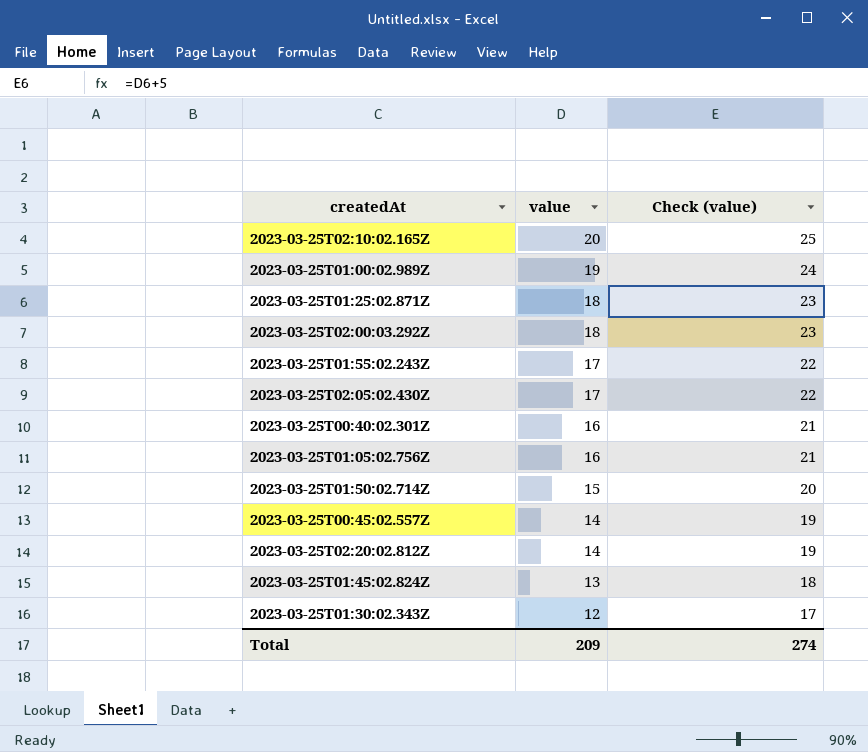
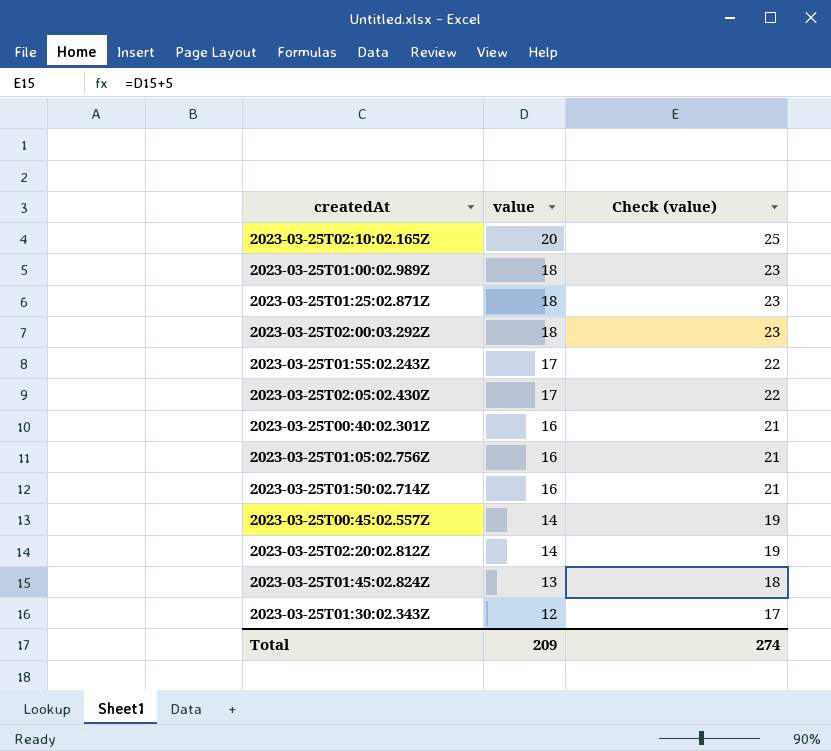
2023-03-25T01:00:02.989Z | value: 19 -> 18
2023-03-25T01:00:02.989Z | Check (value): 24 -> 23
2023-03-25T01:50:02.714Z | value: 15 -> 16
2023-03-25T01:50:02.714Z | Check (value): 20 -> 21

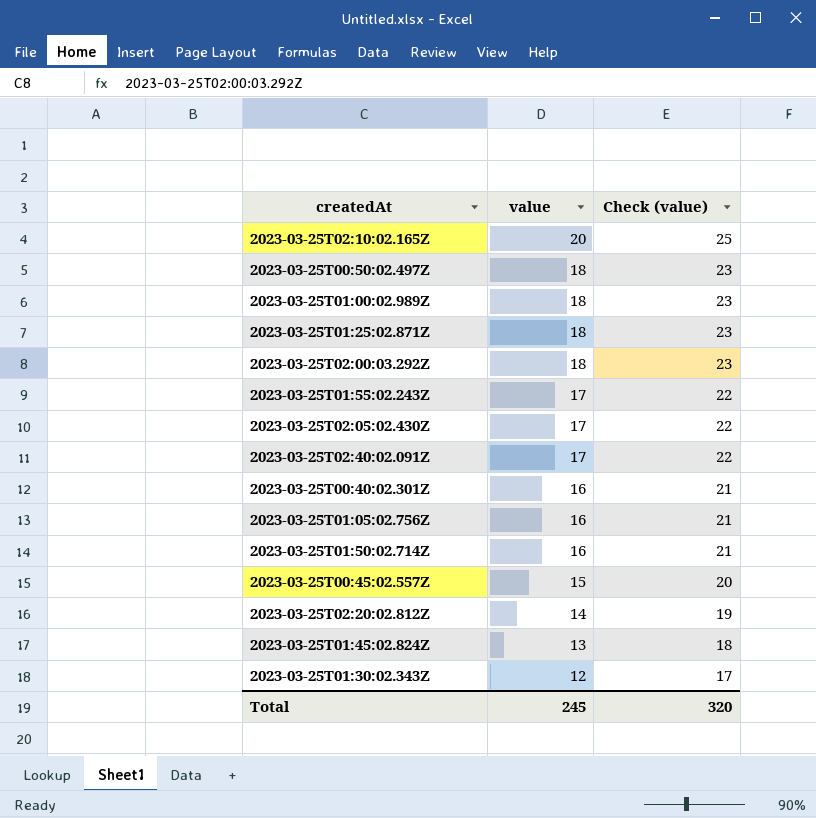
row 2023-03-25T00:50:02.497Z: none -> 18 | 23
row 2023-03-25T02:40:02.091Z: none -> 17 | 22
2023-03-25T00:45:02.557Z | value: 14 -> 15
2023-03-25T00:45:02.557Z | Check (value): 19 -> 20
Total | value: 209 -> 245
Total | Check (value): 274 -> 320

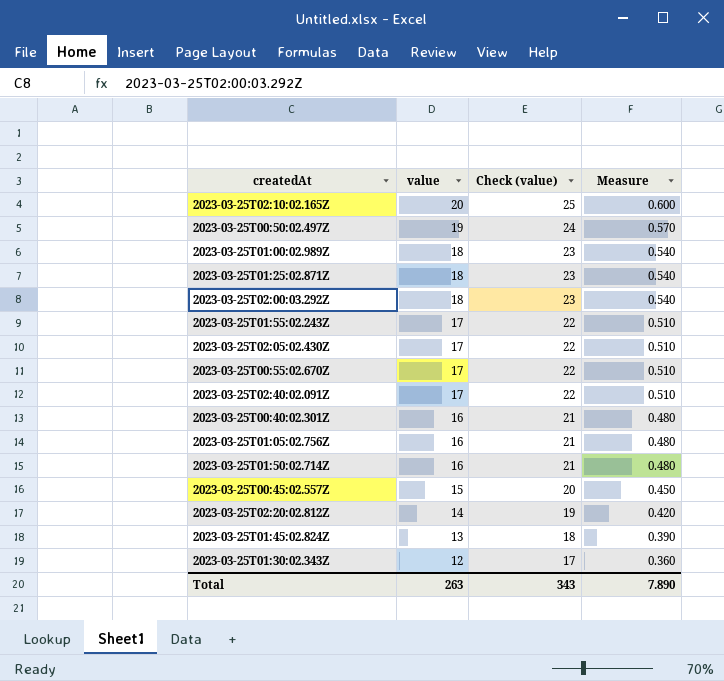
column Measure | formula: none -> [value] * 0.03
2023-03-25T00:50:02.497Z | value: 18 -> 19
2023-03-25T00:50:02.497Z | Check (value): 23 -> 24
row 2023-03-25T00:55:02.670Z: none -> 17 | 22 | 0.510
Total | value: 245 -> 263
Total | Check (value): 320 -> 343

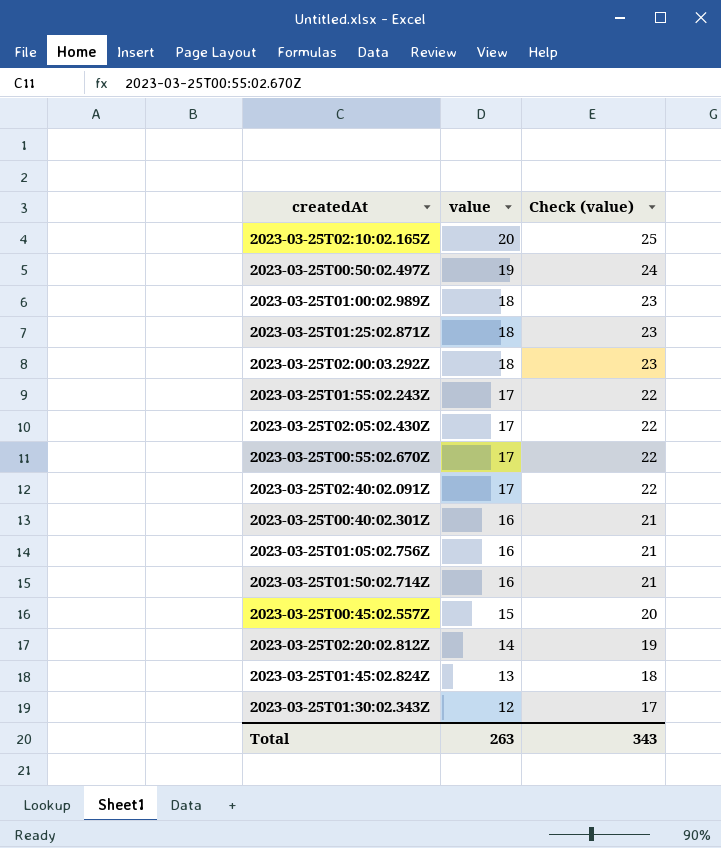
column Measure | formula: [value] * 0.03 -> none

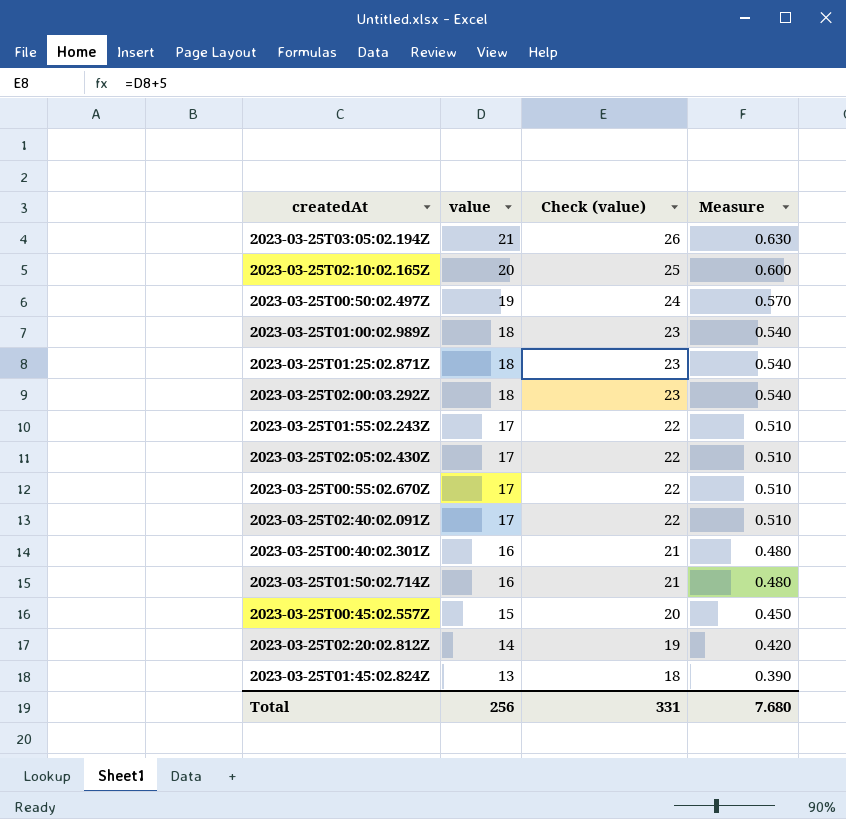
column Measure | formula: none -> [value] * 0.03
row 2023-03-25T01:05:02.756Z: 16 | 21 -> none
row 2023-03-25T01:30:02.343Z: 12 | 17 -> none
row 2023-03-25T03:05:02.194Z: none -> 21 | 26 | 0.630
Total | value: 263 -> 256
Total | Check (value): 343 -> 331

